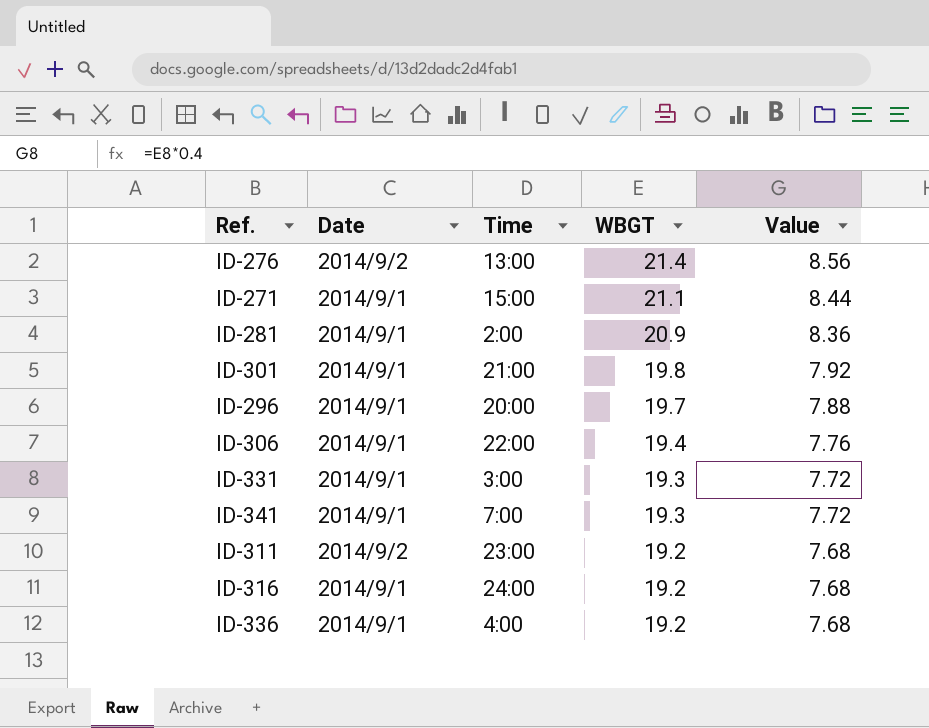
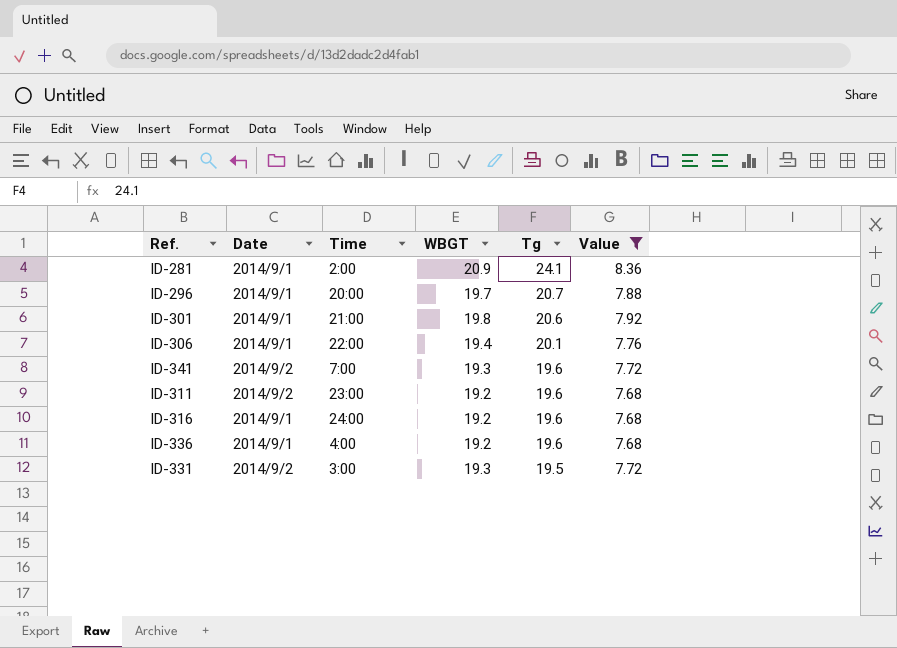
filter: none -> Value <= 8.36
row order: WBGT descending -> Tg descending
column Tg | position: none -> 5
ID-341 | Date: 2014/9/1 -> 2014/9/2
ID-331 | Date: 2014/9/1 -> 2014/9/2

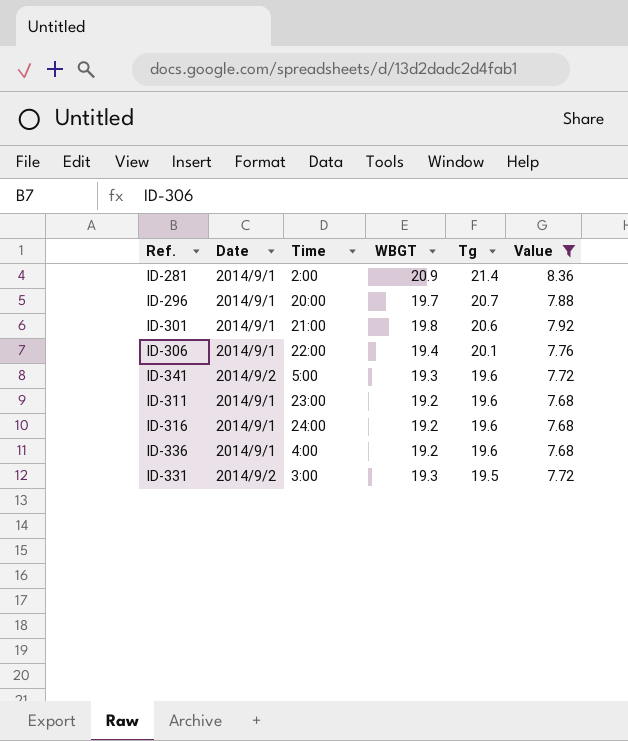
ID-281 | Tg: 24.1 -> 21.4
ID-341 | Time: 7:00 -> 5:00
ID-311 | Date: 2014/9/2 -> 2014/9/1

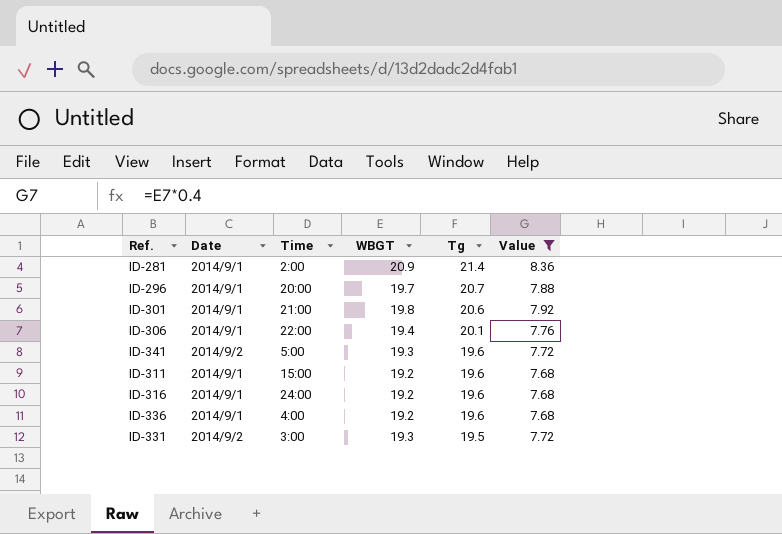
ID-311 | Time: 23:00 -> 15:00

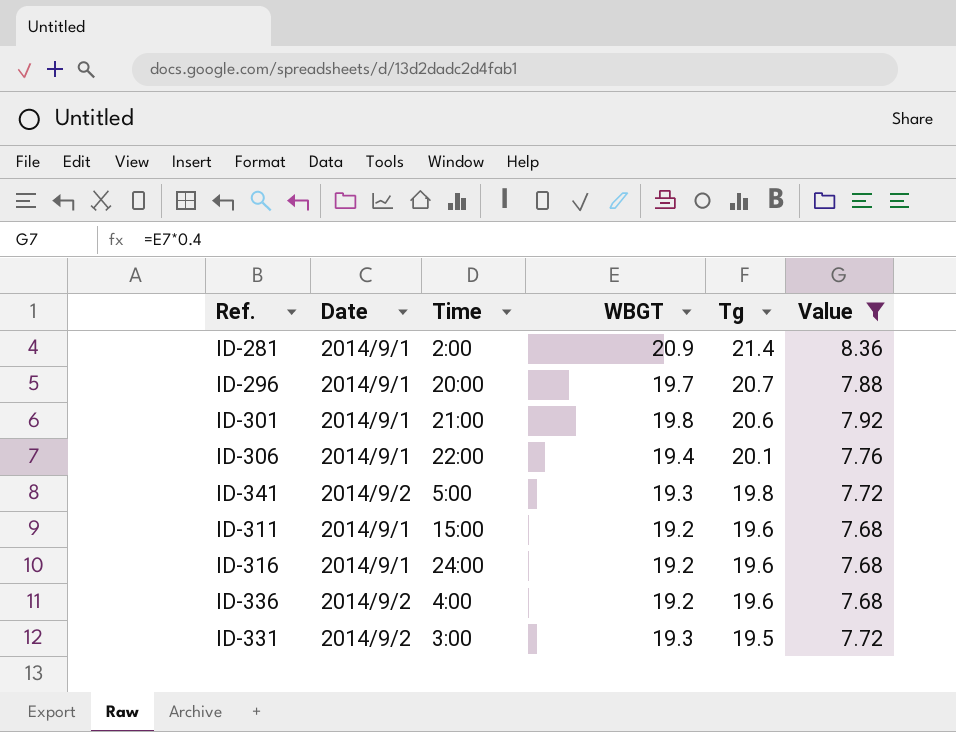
ID-341 | Tg: 19.6 -> 19.8
ID-336 | Date: 2014/9/1 -> 2014/9/2

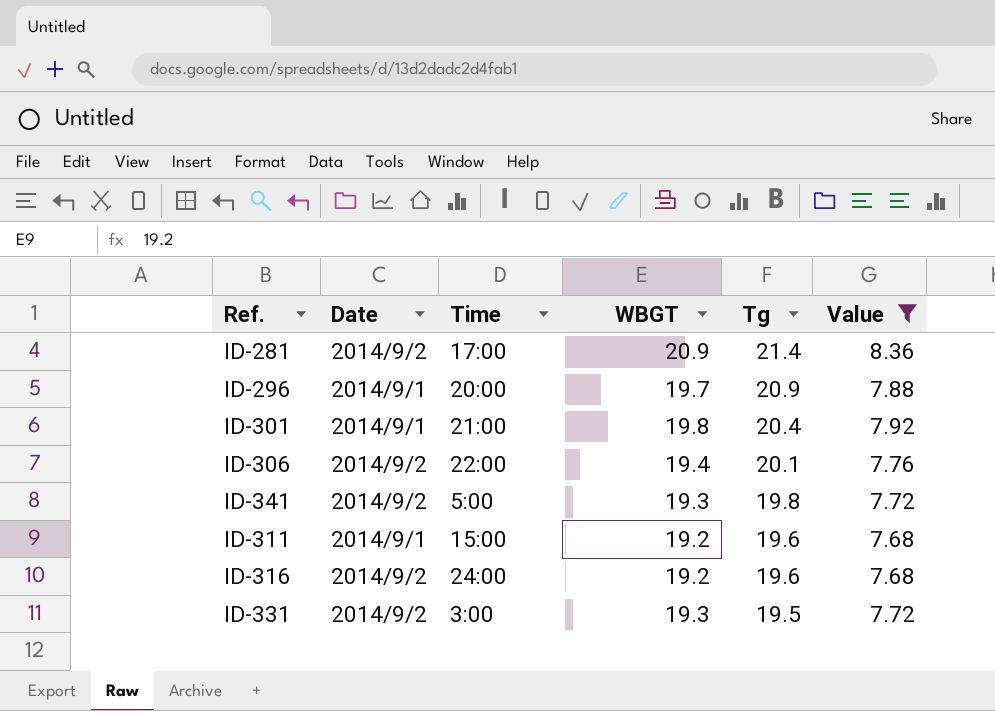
row ID-336: 2014/9/2 | 4:00 | 19.2 | 19.6 | 7.68 -> none
ID-281 | Date: 2014/9/1 -> 2014/9/2
ID-281 | Time: 2:00 -> 17:00
ID-296 | Tg: 20.7 -> 20.9
ID-301 | Tg: 20.6 -> 20.4
ID-306 | Date: 2014/9/1 -> 2014/9/2
ID-316 | Date: 2014/9/1 -> 2014/9/2

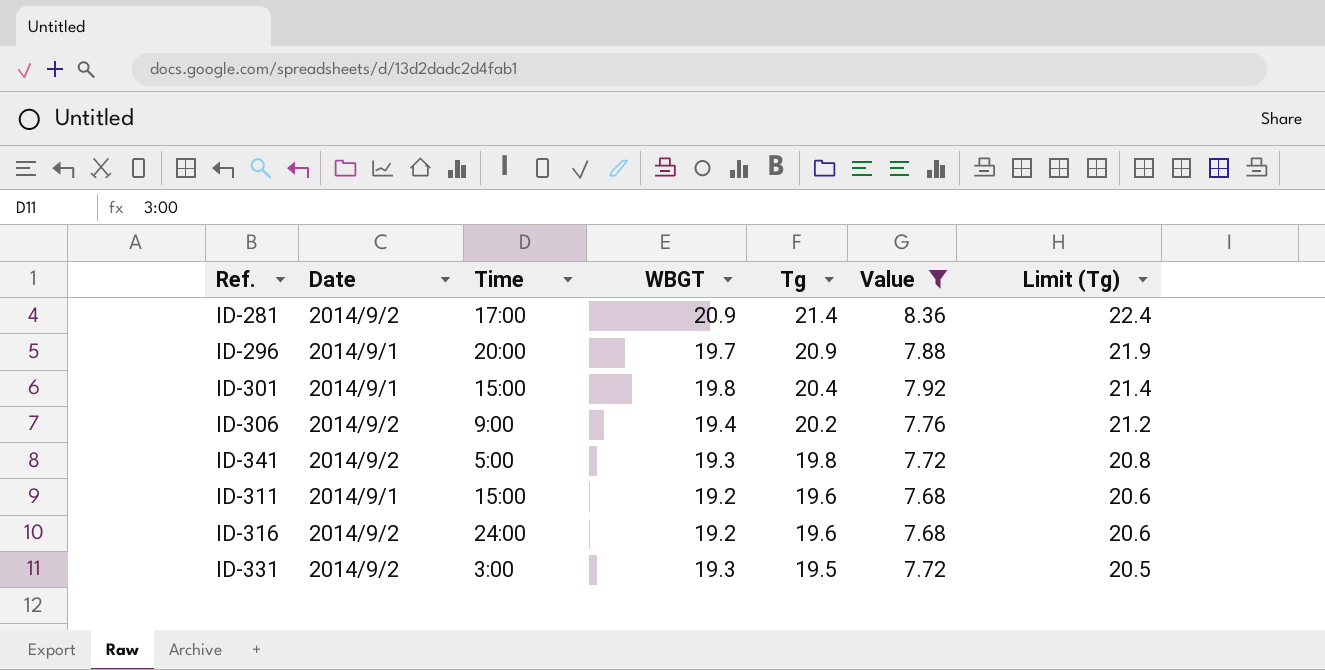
column Limit (Tg) | formula: none -> [Tg] + 1
ID-301 | Time: 21:00 -> 15:00
ID-306 | Time: 22:00 -> 9:00
ID-306 | Tg: 20.1 -> 20.2

